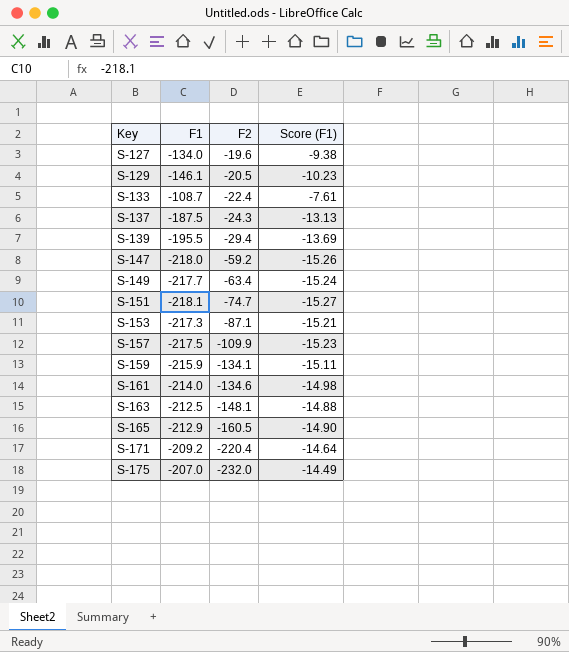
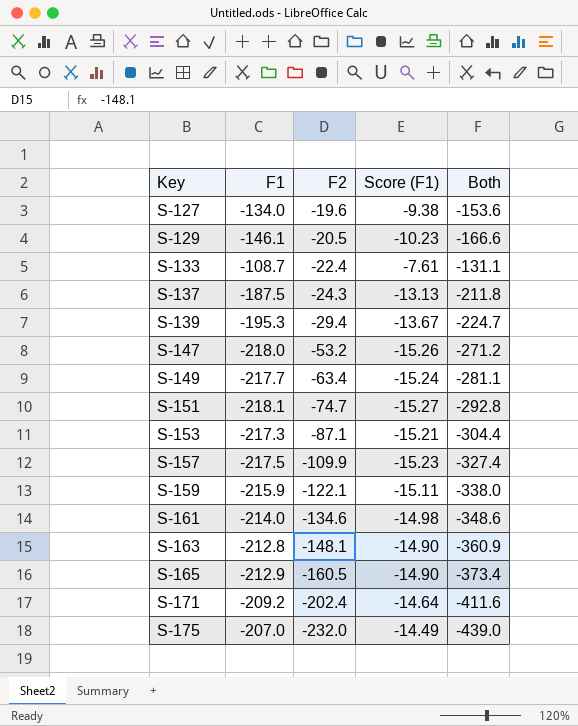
column Both | formula: none -> [F1] + [F2]
S-139 | F1: -195.5 -> -195.3
S-139 | Score (F1): -13.69 -> -13.67
S-147 | F2: -59.2 -> -53.2
S-159 | F2: -134.1 -> -122.1
S-163 | F1: -212.5 -> -212.8
S-163 | Score (F1): -14.88 -> -14.90
S-171 | F2: -220.4 -> -202.4

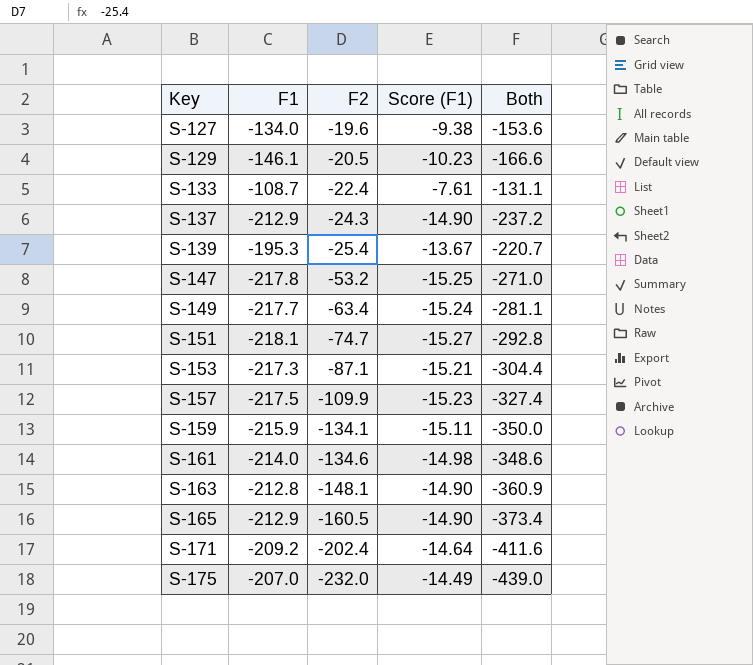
S-137 | F1: -187.5 -> -212.9
S-137 | Score (F1): -13.13 -> -14.90
S-137 | Both: -211.8 -> -237.2
S-139 | F2: -29.4 -> -25.4
S-139 | Both: -224.7 -> -220.7
S-147 | F1: -218.0 -> -217.8
S-147 | Score (F1): -15.26 -> -15.25
S-147 | Both: -271.2 -> -271.0
S-159 | F2: -122.1 -> -134.1
S-159 | Both: -338.0 -> -350.0

